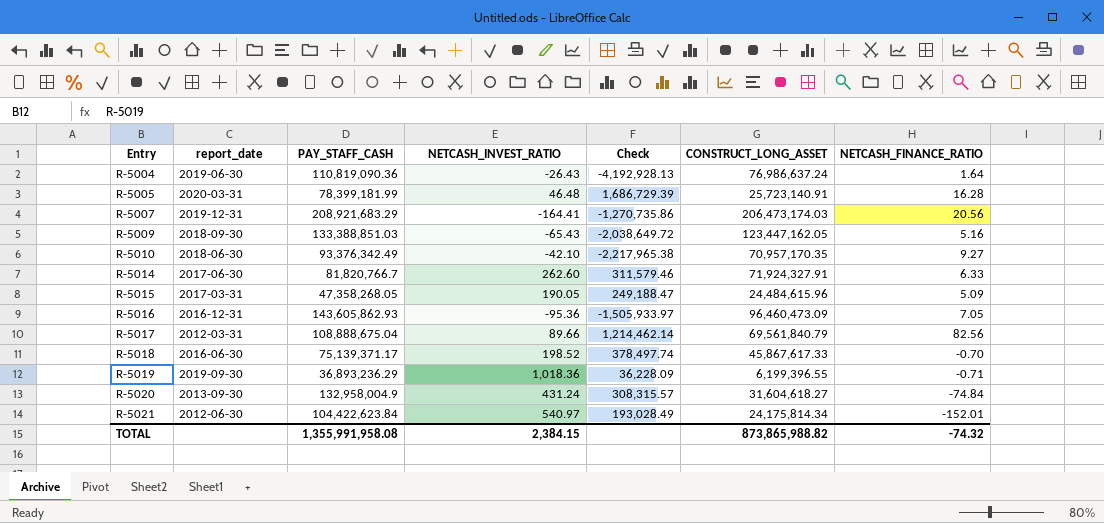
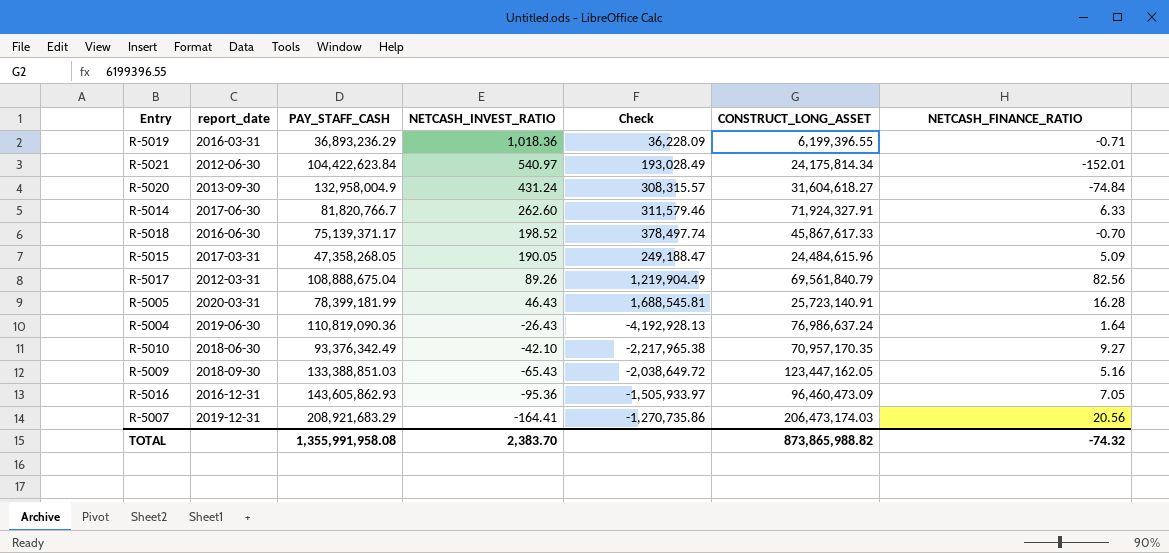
row order: Entry ascending -> NETCASH_INVEST_RATIO descending
R-5019 | report_date: 2019-09-30 -> 2016-03-31
R-5017 | NETCASH_INVEST_RATIO: 89.66 -> 89.26
R-5017 | Check: 1,214,462.14 -> 1,219,904.49
R-5005 | NETCASH_INVEST_RATIO: 46.48 -> 46.43
R-5005 | Check: 1,686,729.39 -> 1,688,545.81
TOTAL | NETCASH_INVEST_RATIO: 2,384.15 -> 2,383.70

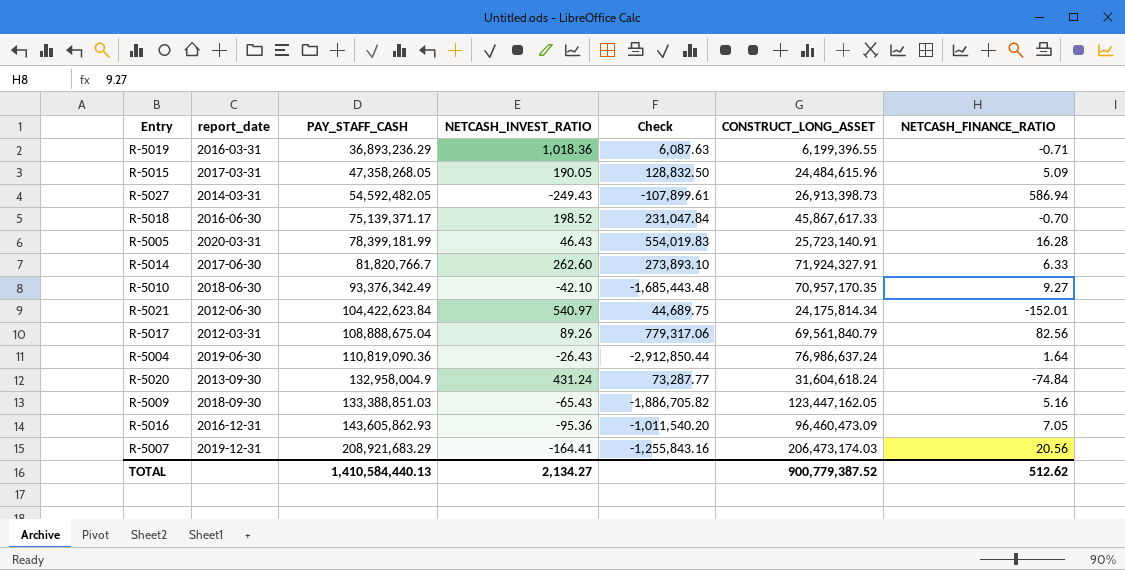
row order: NETCASH_INVEST_RATIO descending -> PAY_STAFF_CASH ascending
column Check | formula: [PAY_STAFF_CASH] / [NETCASH_INVEST_RATIO] -> [CONSTRUCT_LONG_ASSET] / [NETCASH_INVEST_RATIO]
row R-5027: none -> 2014-03-31 | 54,592,482.05 | -249.43 | -107,899.61 | 26,913,398.73 | 586.94
R-5020 | CONSTRUCT_LONG_ASSET: 31,604,618.27 -> 31,604,618.24
TOTAL | PAY_STAFF_CASH: 1,355,991,958.08 -> 1,410,584,440.13
TOTAL | NETCASH_INVEST_RATIO: 2,383.70 -> 2,134.27
TOTAL | CONSTRUCT_LONG_ASSET: 873,865,988.82 -> 900,779,387.52
TOTAL | NETCASH_FINANCE_RATIO: -74.32 -> 512.62

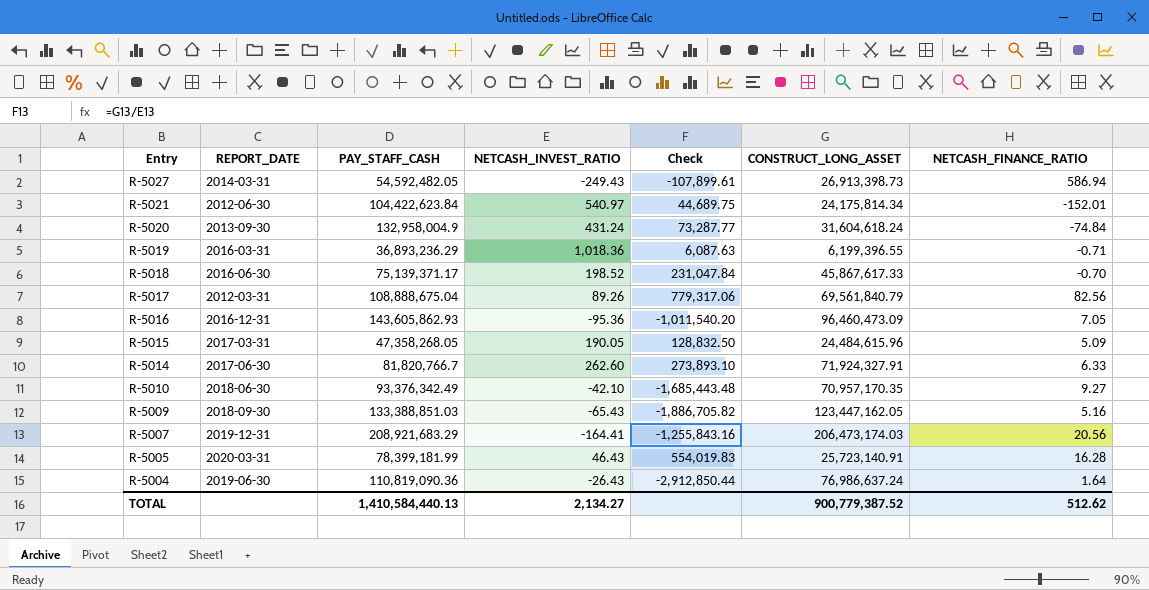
row order: PAY_STAFF_CASH ascending -> Entry descending
column name: report_date -> REPORT_DATE

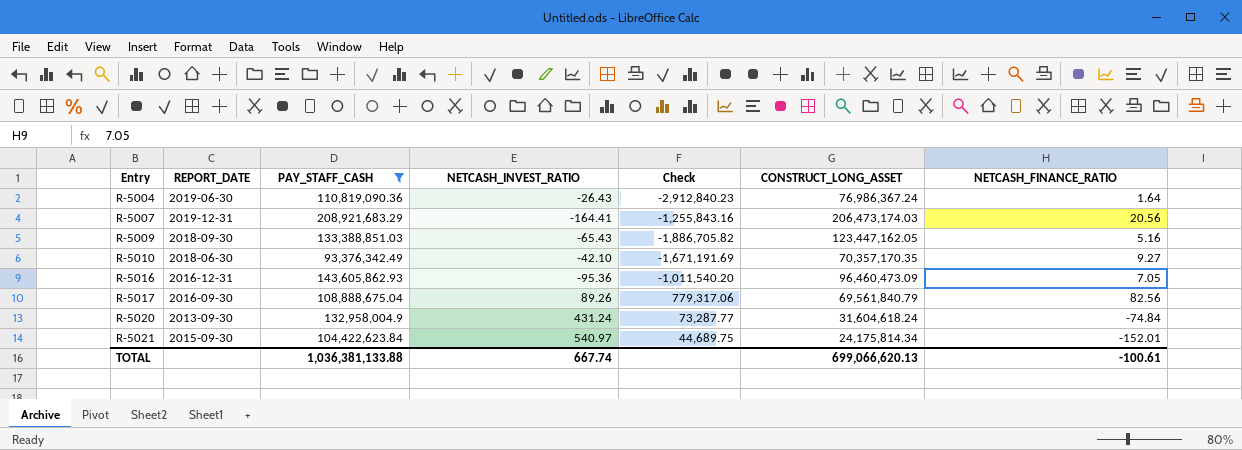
filter: none -> PAY_STAFF_CASH >= 93,376,342.49
row order: Entry descending -> Entry ascending
R-5004 | Check: -2,912,850.44 -> -2,912,840.23
R-5004 | CONSTRUCT_LONG_ASSET: 76,986,637.24 -> 76,986,367.24
R-5010 | Check: -1,685,443.48 -> -1,671,191.69
R-5010 | CONSTRUCT_LONG_ASSET: 70,957,170.35 -> 70,357,170.35
R-5017 | REPORT_DATE: 2012-03-31 -> 2016-09-30
R-5021 | REPORT_DATE: 2012-06-30 -> 2015-09-30
TOTAL | PAY_STAFF_CASH: 1,410,584,440.13 -> 1,036,381,133.88
TOTAL | NETCASH_INVEST_RATIO: 2,134.27 -> 667.74
TOTAL | CONSTRUCT_LONG_ASSET: 900,779,387.52 -> 699,066,620.13
TOTAL | NETCASH_FINANCE_RATIO: 512.62 -> -100.61

